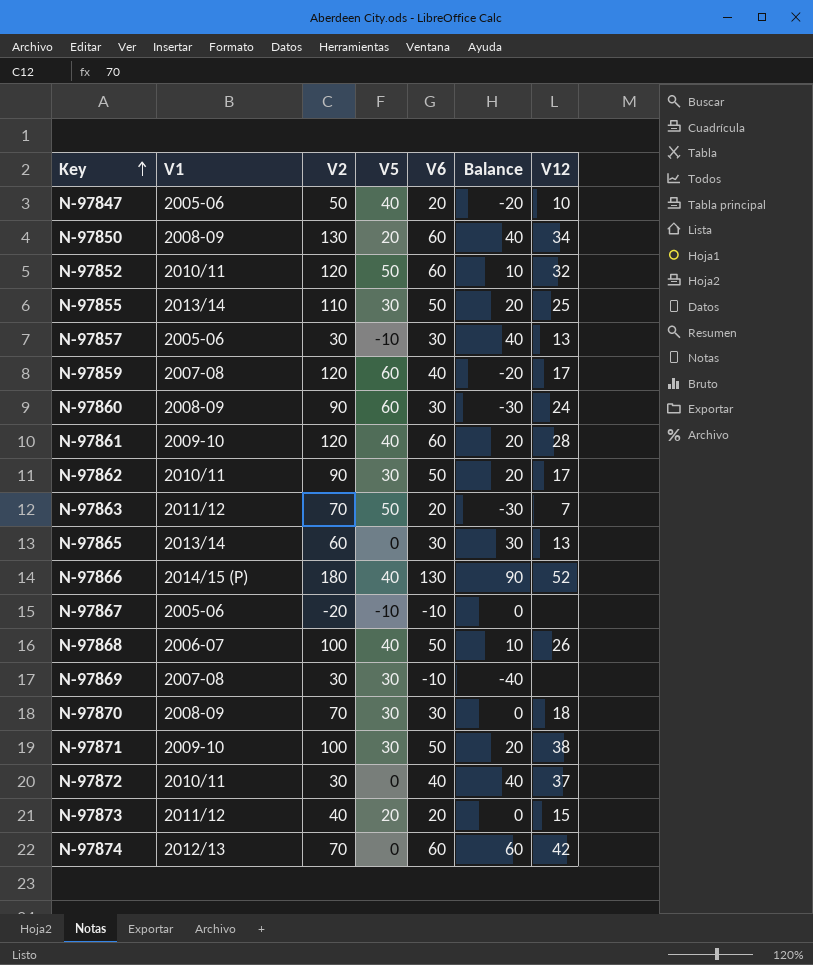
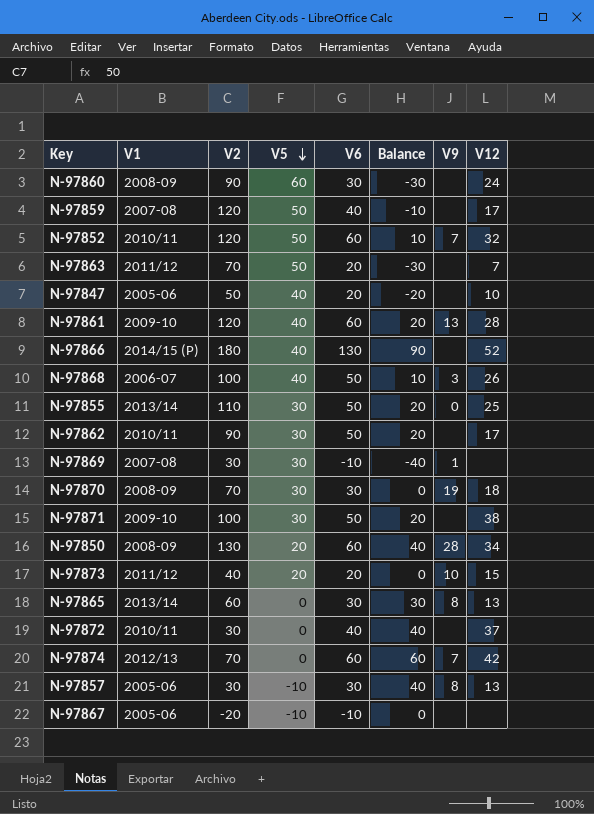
row order: Key ascending -> V5 descending
column V9 | position: none -> 7
N-97859 | V5: 60 -> 50
N-97859 | Balance: -20 -> -10

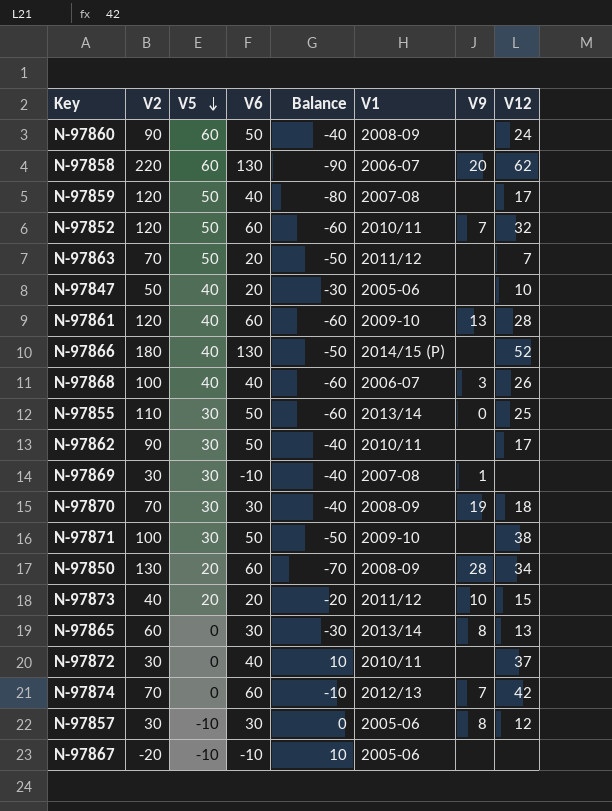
column Balance | formula: [V6] - [V5] -> [V6] - [V2]
column V1 | position: 2 -> 6
N-97860 | V6: 30 -> 50
row N-97858: none -> 220 | 60 | 130 | -90 | 2006-07 | 20 | 62
N-97868 | V6: 50 -> 40
N-97857 | V12: 13 -> 12

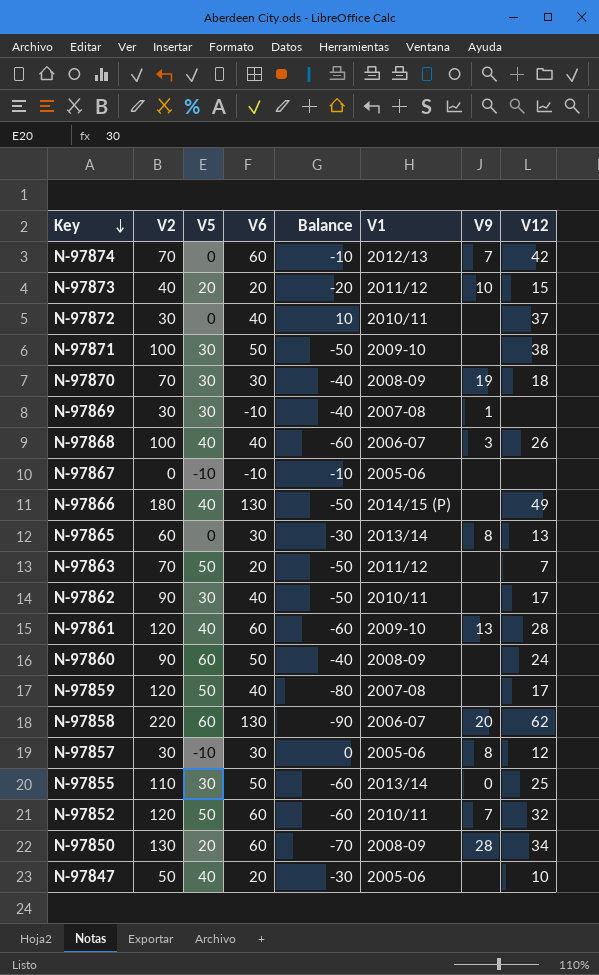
row order: V5 descending -> Key descending
N-97867 | V2: -20 -> 0
N-97867 | Balance: 10 -> -10
N-97866 | V12: 52 -> 49
N-97862 | V6: 50 -> 40
N-97862 | Balance: -40 -> -50

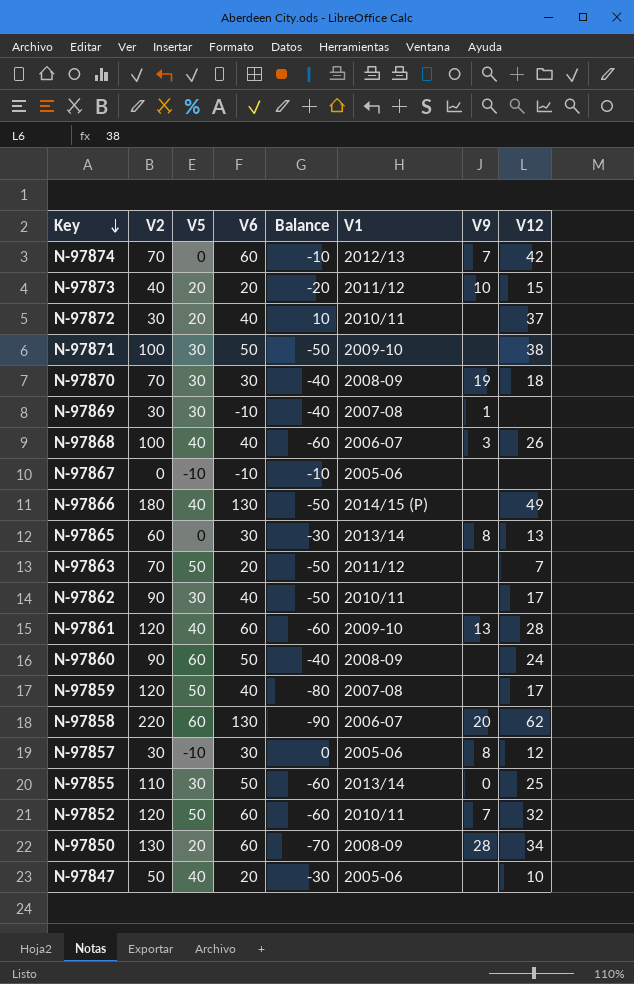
N-97872 | V5: 0 -> 20

